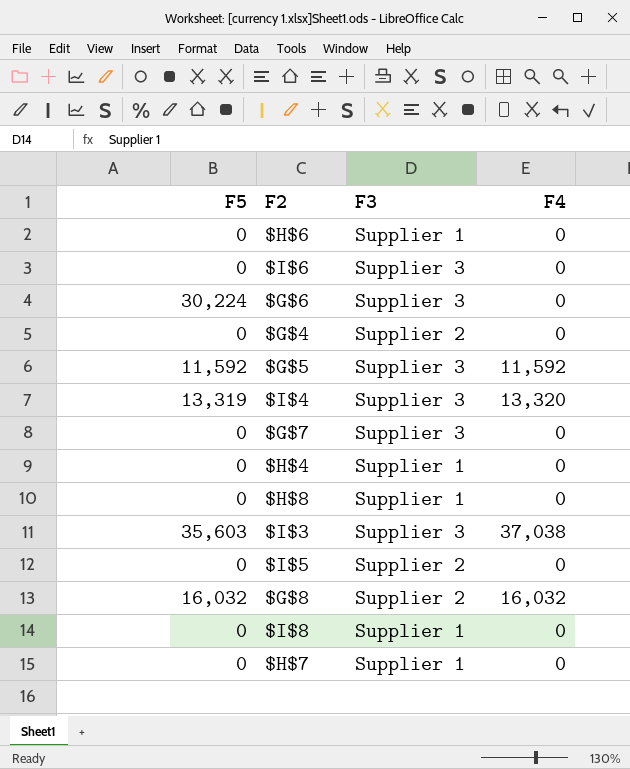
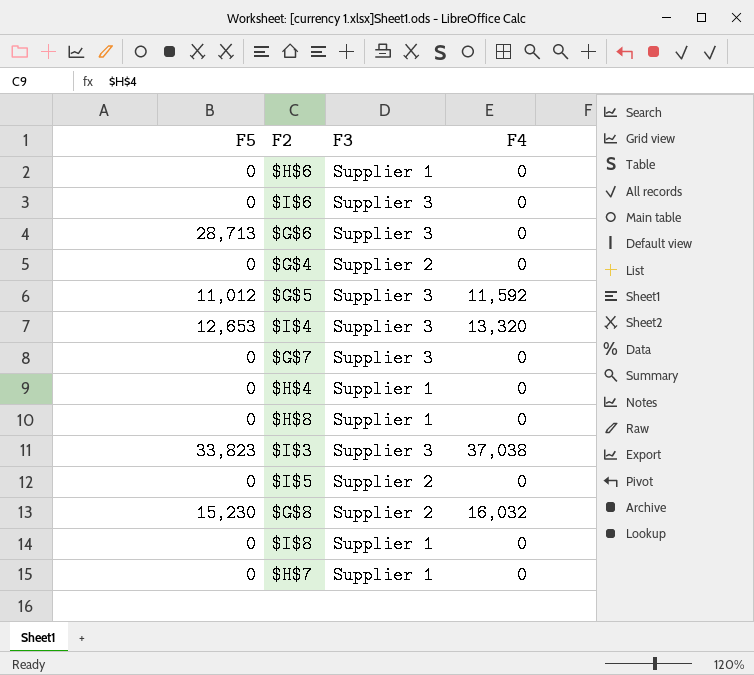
$G$6 | F5: 30,224 -> 28,713
$G$5 | F5: 11,592 -> 11,012
$I$4 | F5: 13,319 -> 12,653
$I$3 | F5: 35,603 -> 33,823
$G$8 | F5: 16,032 -> 15,230

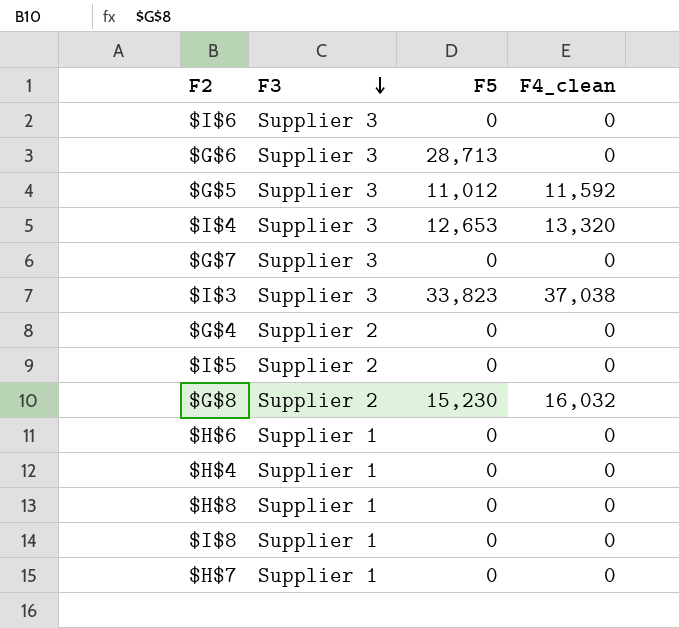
row order: none -> F3 descending
column F5 | position: 1 -> 3
column name: F4 -> F4_clean

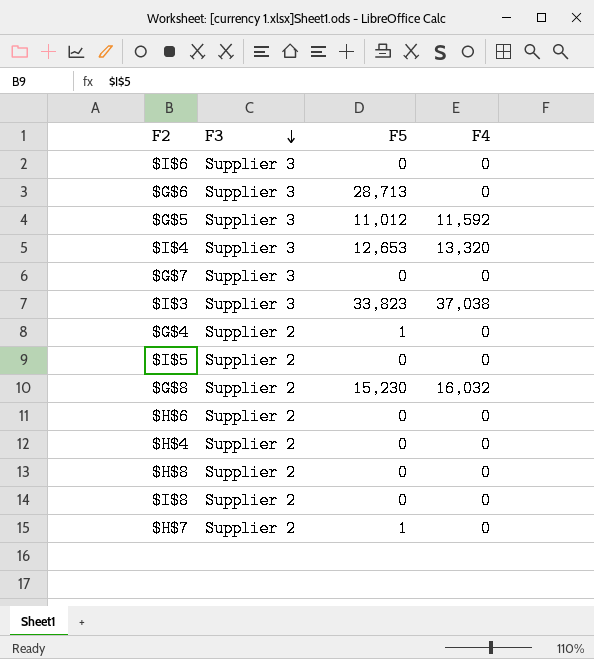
column name: F4_clean -> F4
$G$4 | F5: 0 -> 1
$H$6 | F3: Supplier 1 -> Supplier 2
$H$4 | F3: Supplier 1 -> Supplier 2
$H$8 | F3: Supplier 1 -> Supplier 2
$I$8 | F3: Supplier 1 -> Supplier 2
$H$7 | F3: Supplier 1 -> Supplier 2
$H$7 | F5: 0 -> 1

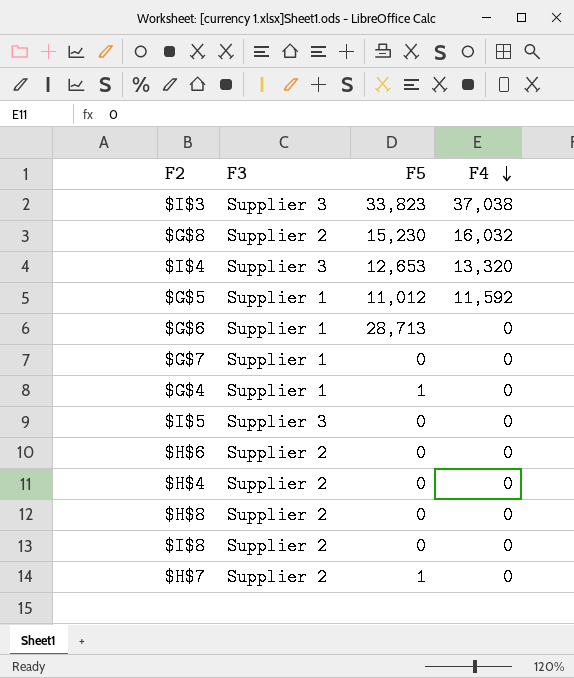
row order: F3 descending -> F4 descending
row $I$6: Supplier 3 | 0 | 0 -> none
$G$5 | F3: Supplier 3 -> Supplier 1
$G$6 | F3: Supplier 3 -> Supplier 1
$G$7 | F3: Supplier 3 -> Supplier 1
$G$4 | F3: Supplier 2 -> Supplier 1
$I$5 | F3: Supplier 2 -> Supplier 3

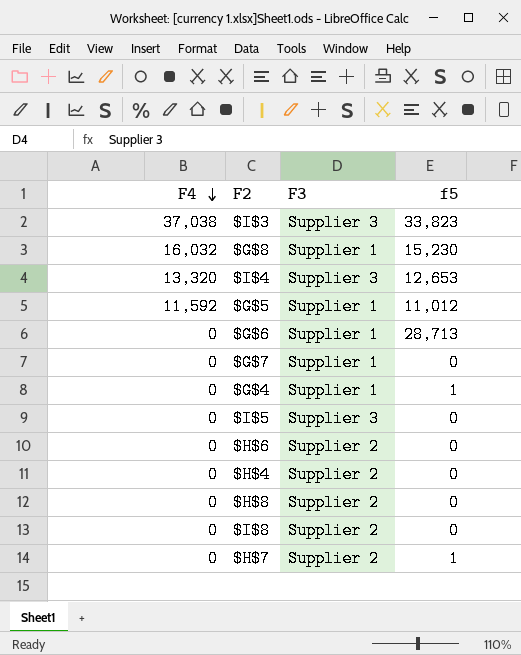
column F4 | position: 4 -> 1
column name: F5 -> f5
$G$8 | F3: Supplier 2 -> Supplier 1

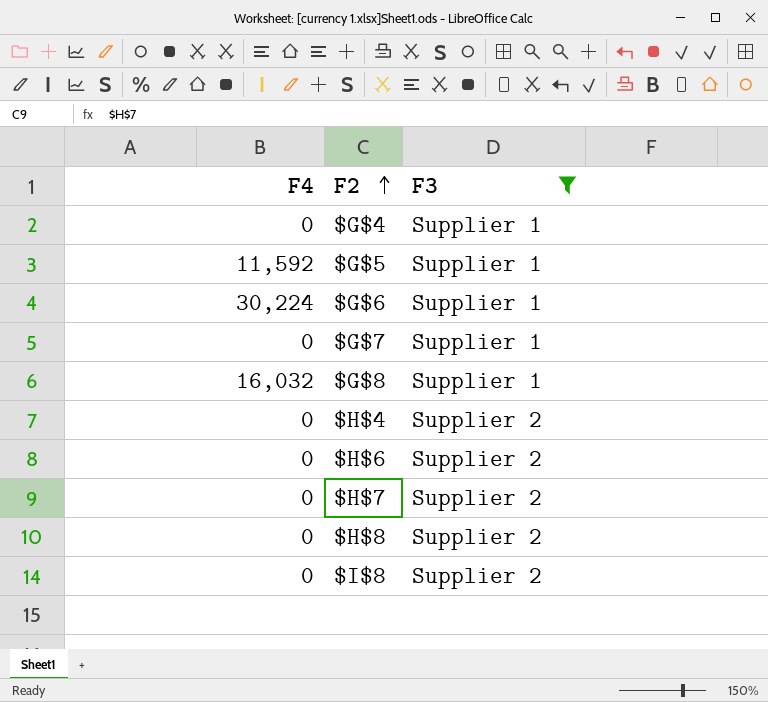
filter: none -> F3 != Supplier 3
row order: F4 descending -> F2 ascending
column f5 | position: 4 -> none
$G$6 | F4: 0 -> 30,224

